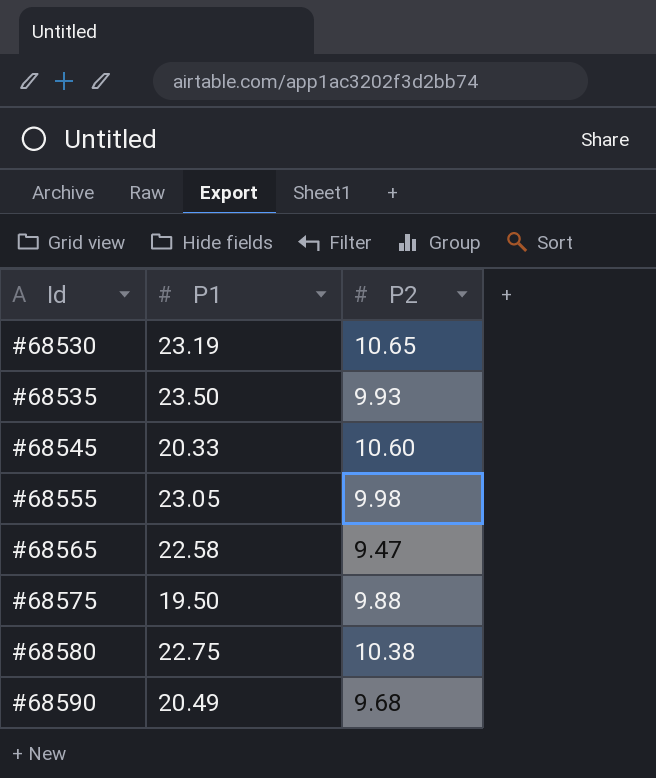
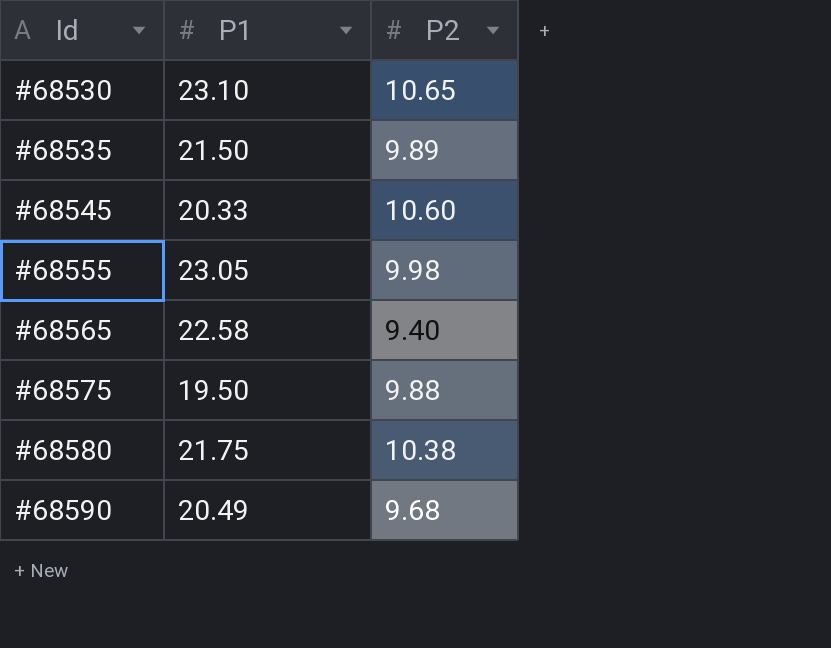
#68530 | P1: 23.19 -> 23.10
#68535 | P1: 23.50 -> 21.50
#68535 | P2: 9.93 -> 9.89
#68565 | P2: 9.47 -> 9.40
#68580 | P1: 22.75 -> 21.75

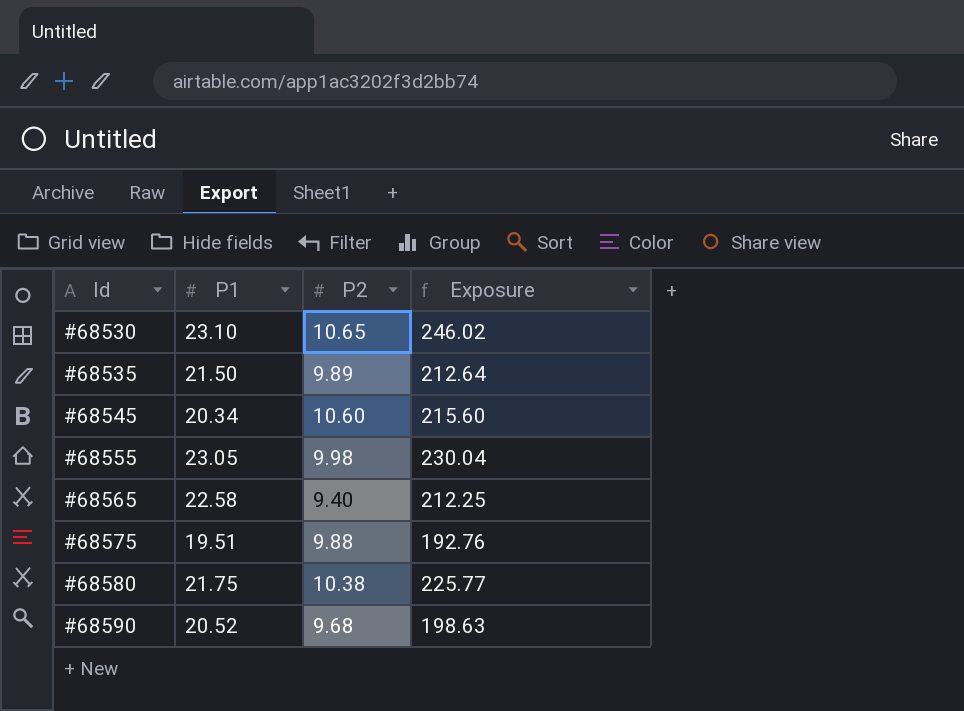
column Exposure | formula: none -> [P1] * [P2]
#68545 | P1: 20.33 -> 20.34
#68575 | P1: 19.50 -> 19.51
#68590 | P1: 20.49 -> 20.52

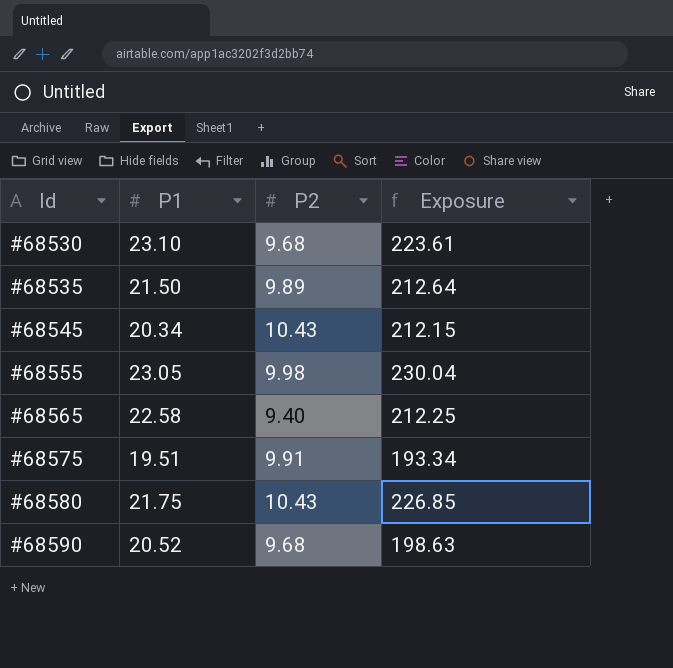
#68530 | P2: 10.65 -> 9.68
#68530 | Exposure: 246.02 -> 223.61
#68545 | P2: 10.60 -> 10.43
#68545 | Exposure: 215.60 -> 212.15
#68575 | P2: 9.88 -> 9.91
#68575 | Exposure: 192.76 -> 193.34
#68580 | P2: 10.38 -> 10.43
#68580 | Exposure: 225.77 -> 226.85

